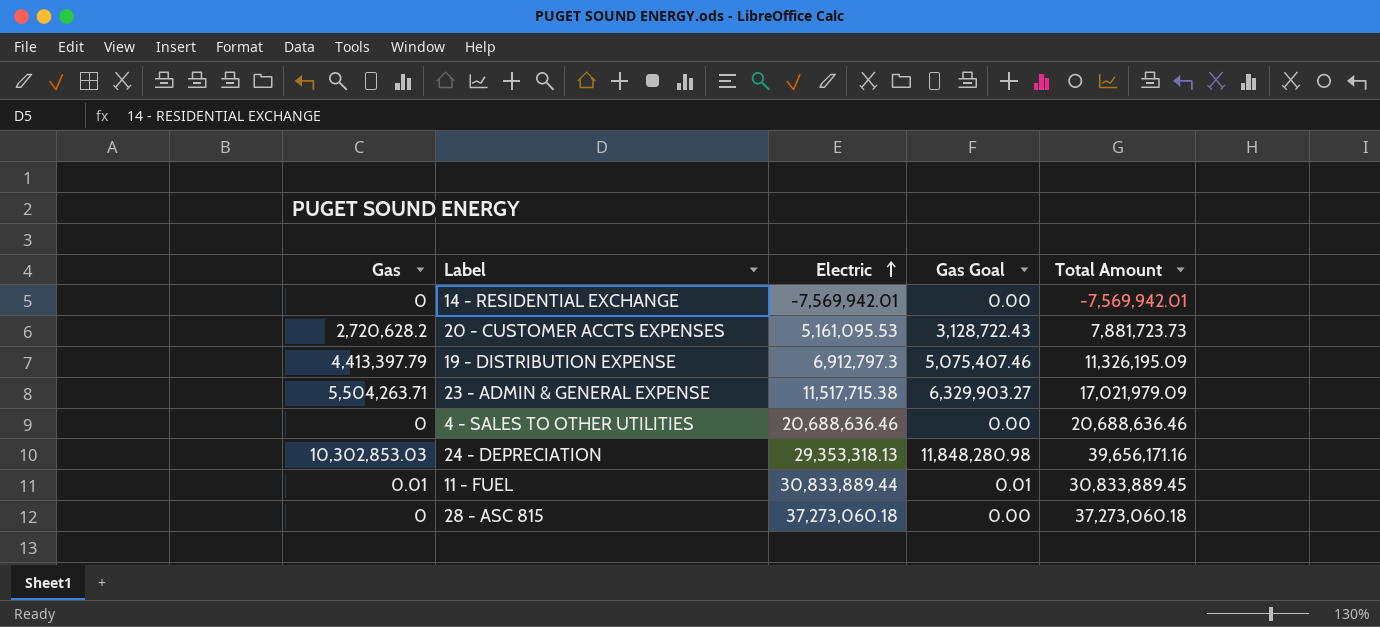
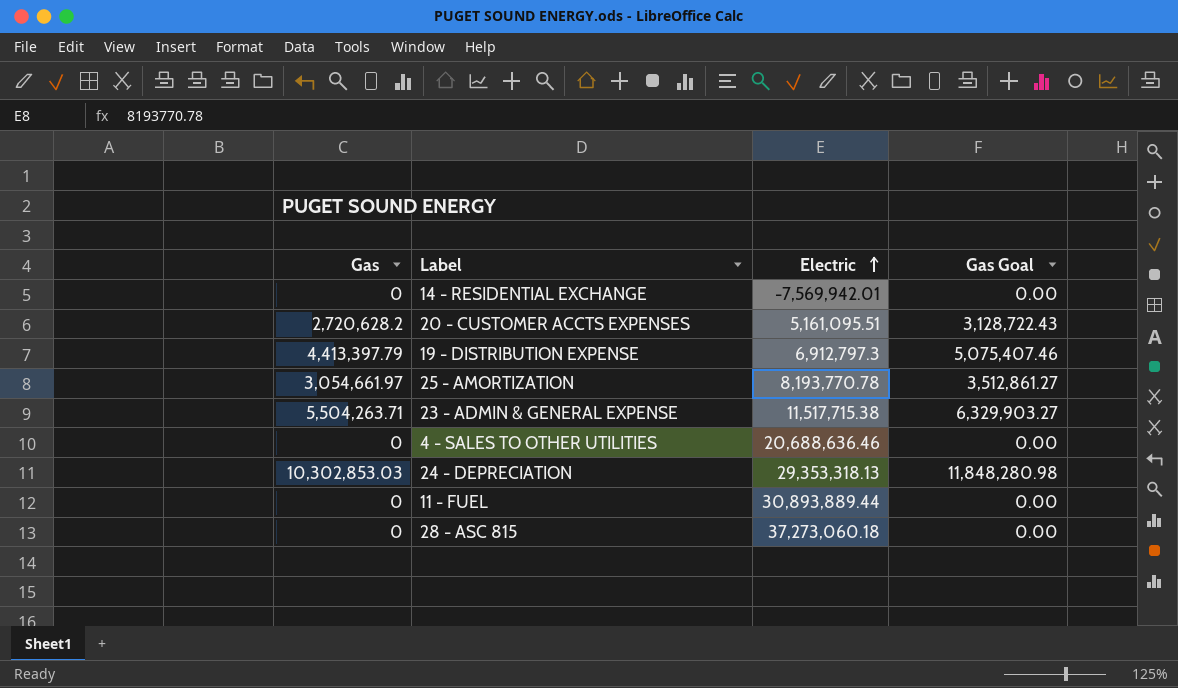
column Total Amount | formula: [Gas] + [Electric] -> none
20 - CUSTOMER ACCTS EXPENSES | Electric: 5,161,095.53 -> 5,161,095.51
row 25 - AMORTIZATION: none -> 3,054,661.97 | 8,193,770.78 | 3,512,861.27
11 - FUEL | Gas: 0.01 -> 0
11 - FUEL | Electric: 30,833,889.44 -> 30,893,889.44
11 - FUEL | Gas Goal: 0.01 -> 0.00

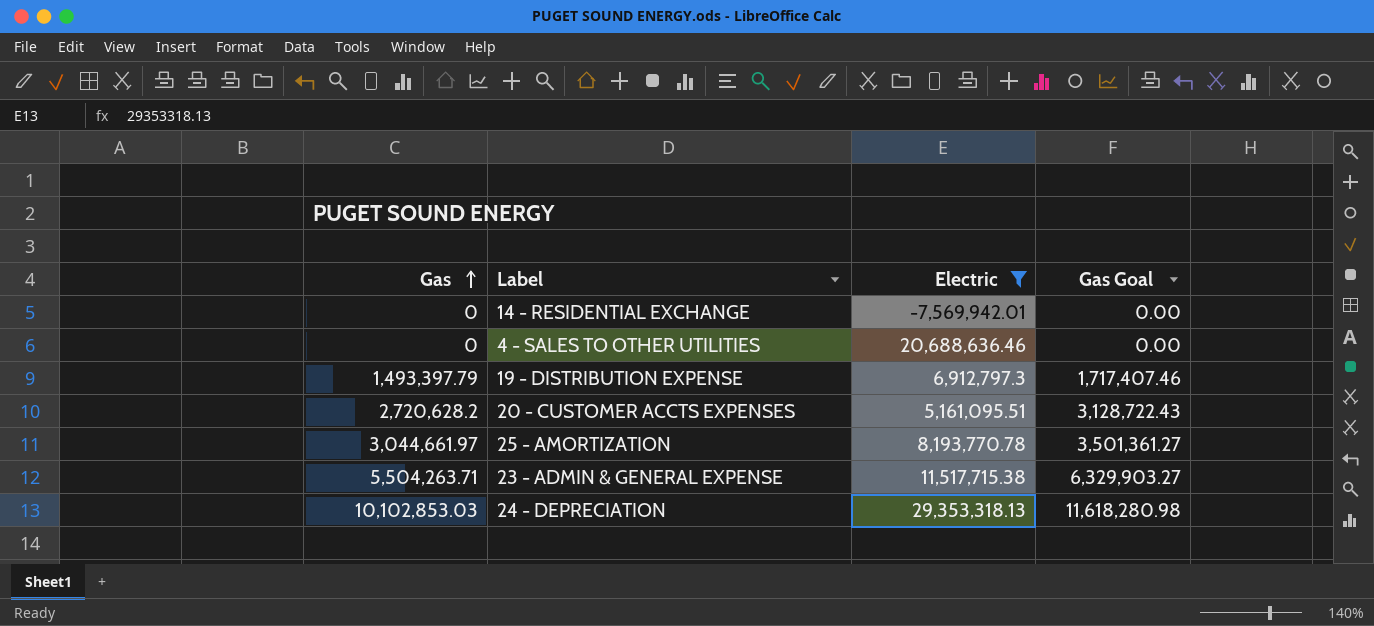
filter: none -> Electric <= 29,353,318.13
row order: Electric ascending -> Gas ascending
19 - DISTRIBUTION EXPENSE | Gas: 4,413,397.79 -> 1,493,397.79
19 - DISTRIBUTION EXPENSE | Gas Goal: 5,075,407.46 -> 1,717,407.46
25 - AMORTIZATION | Gas: 3,054,661.97 -> 3,044,661.97
25 - AMORTIZATION | Gas Goal: 3,512,861.27 -> 3,501,361.27
24 - DEPRECIATION | Gas: 10,302,853.03 -> 10,102,853.03
24 - DEPRECIATION | Gas Goal: 11,848,280.98 -> 11,618,280.98

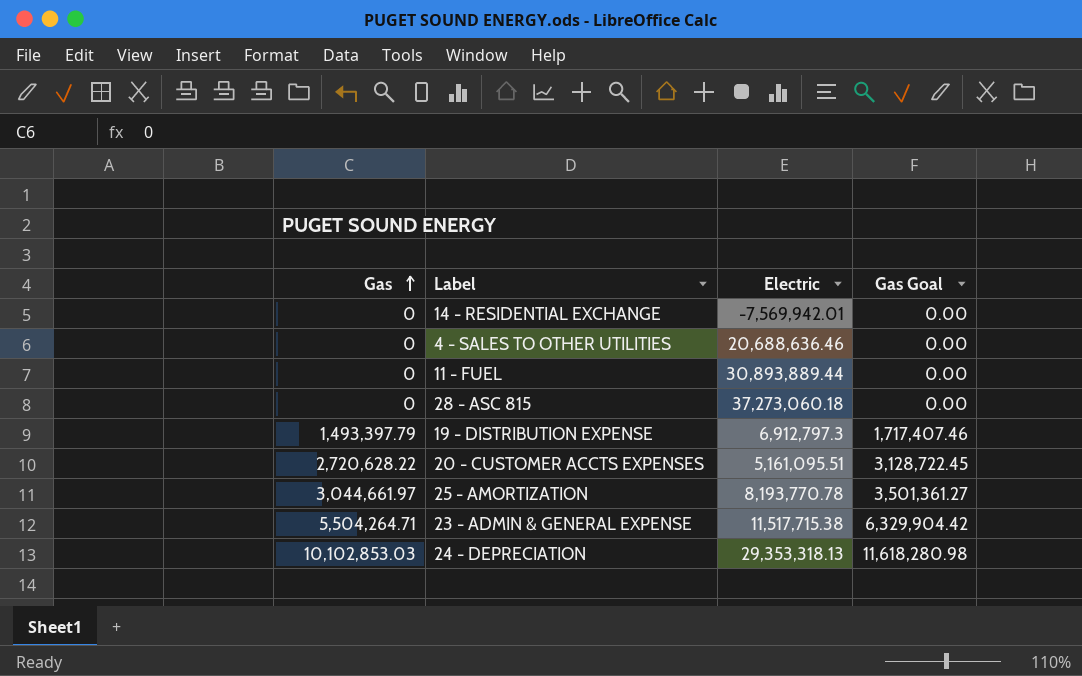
filter: Electric <= 29,353,318.13 -> none
20 - CUSTOMER ACCTS EXPENSES | Gas: 2,720,628.2 -> 2,720,628.22
20 - CUSTOMER ACCTS EXPENSES | Gas Goal: 3,128,722.43 -> 3,128,722.45
23 - ADMIN & GENERAL EXPENSE | Gas: 5,504,263.71 -> 5,504,264.71
23 - ADMIN & GENERAL EXPENSE | Gas Goal: 6,329,903.27 -> 6,329,904.42

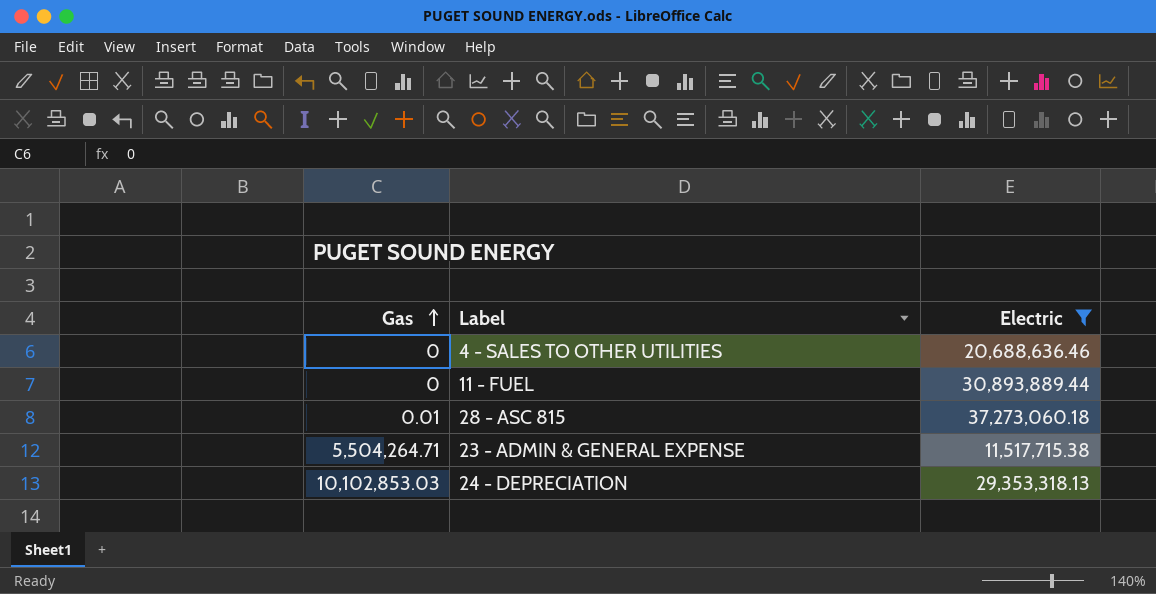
filter: none -> Electric >= 11,517,715.38
column Gas Goal | formula: [Gas] * 1.15 -> none
28 - ASC 815 | Gas: 0 -> 0.01

